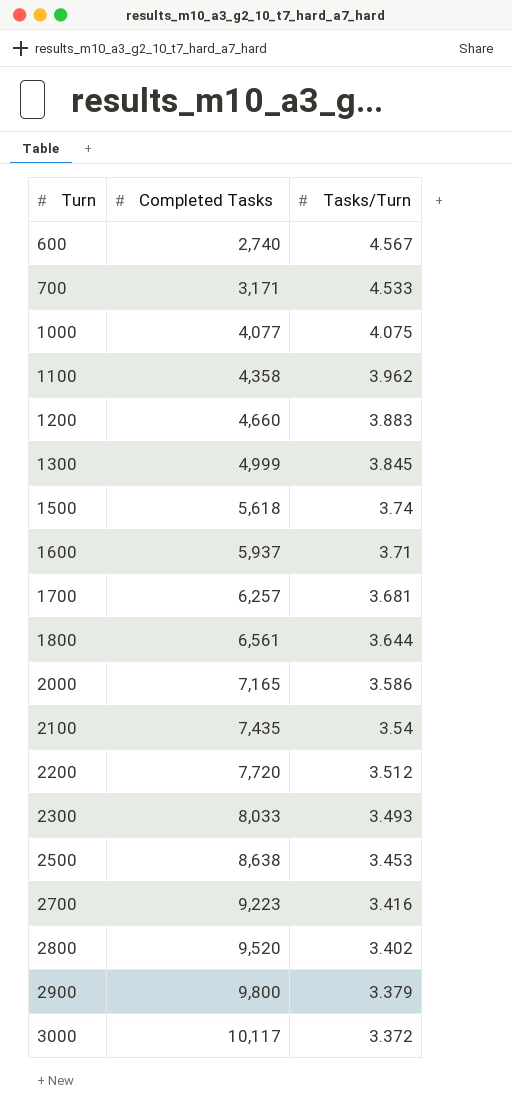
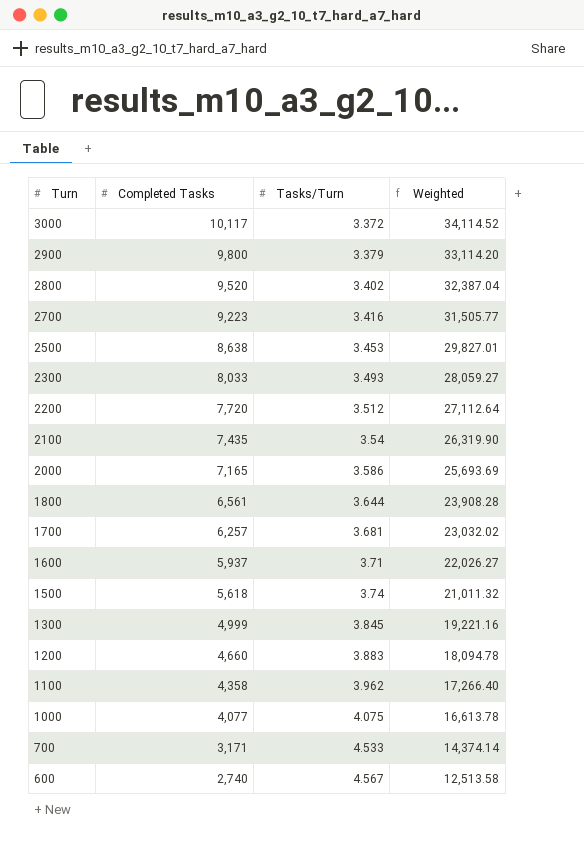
row order: Turn ascending -> Turn descending
column Weighted | formula: none -> [Completed Tasks] * [Tasks/Turn]

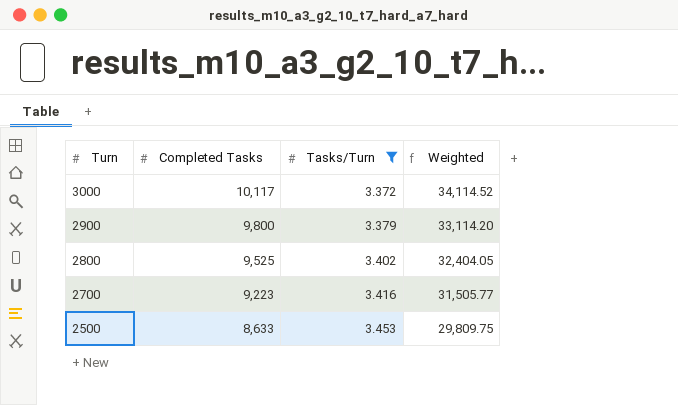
filter: none -> Tasks/Turn <= 3.453
2800 | Completed Tasks: 9,520 -> 9,525
2800 | Weighted: 32,387.04 -> 32,404.05
2500 | Completed Tasks: 8,638 -> 8,633
2500 | Weighted: 29,827.01 -> 29,809.75

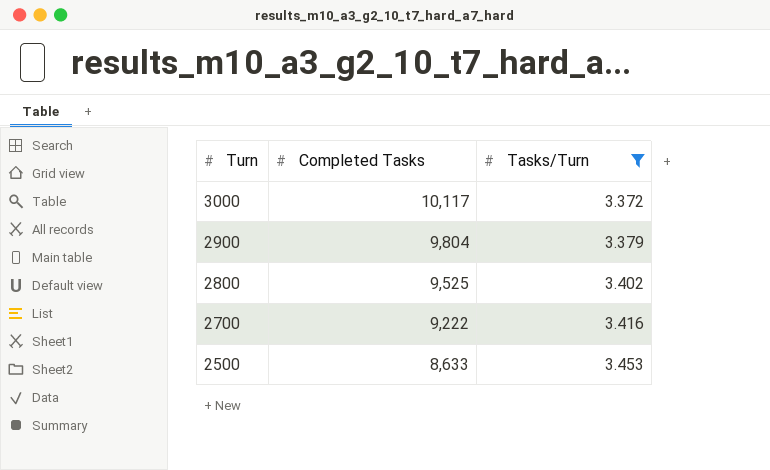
column Weighted | formula: [Completed Tasks] * [Tasks/Turn] -> none
2900 | Completed Tasks: 9,800 -> 9,804
2700 | Completed Tasks: 9,223 -> 9,222

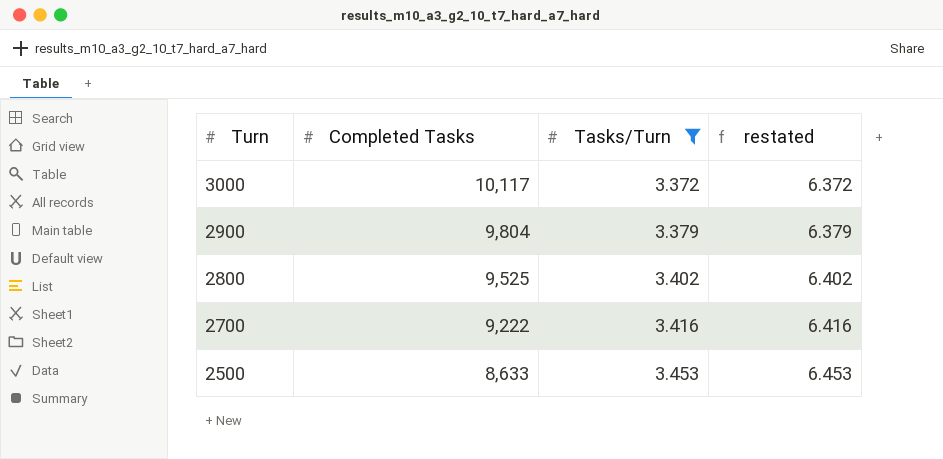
column restated | formula: none -> [Tasks/Turn] + 3

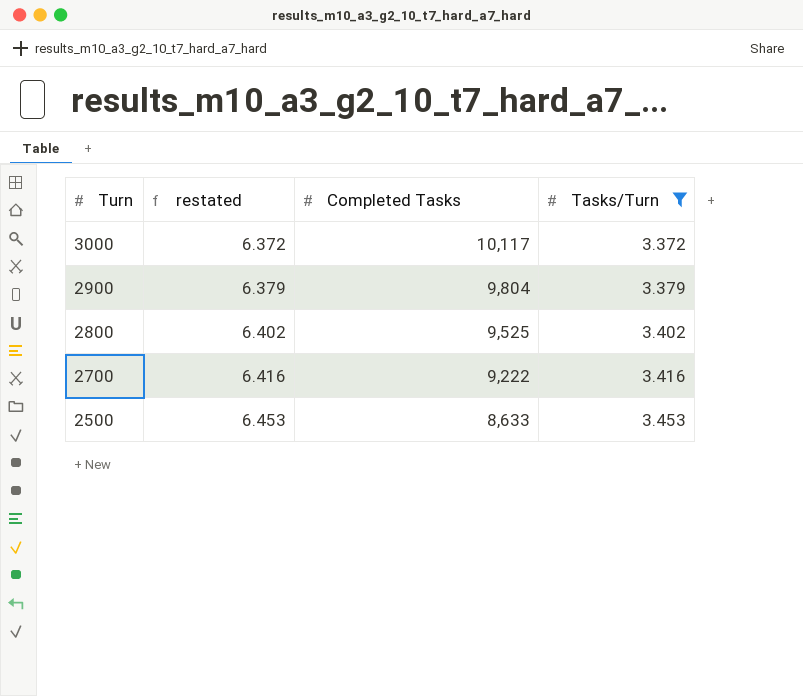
column restated | position: 4 -> 2

